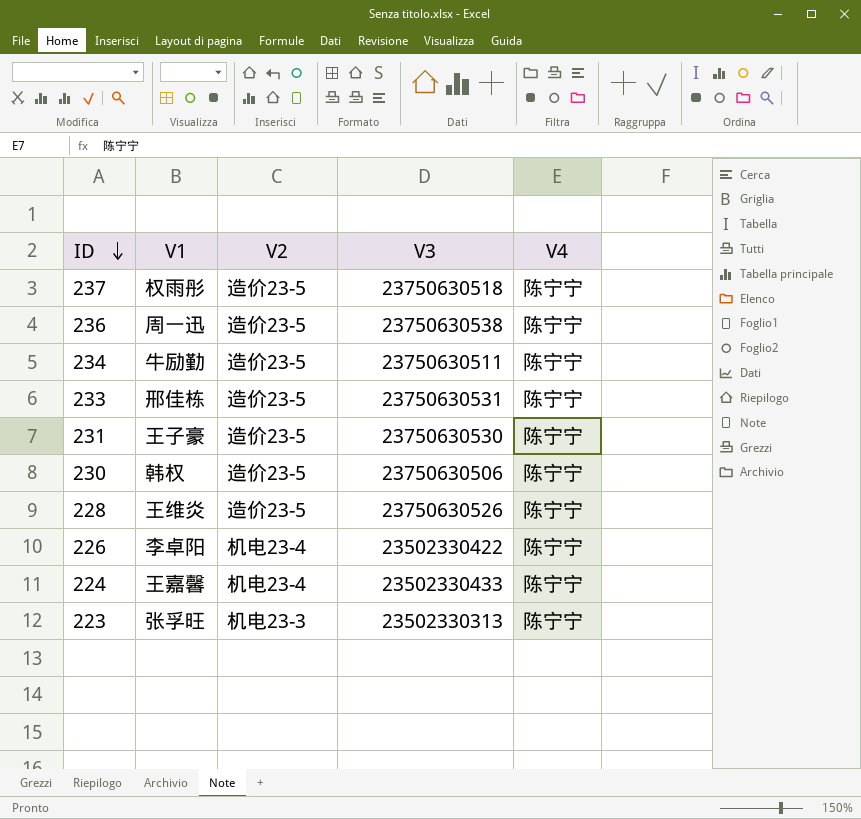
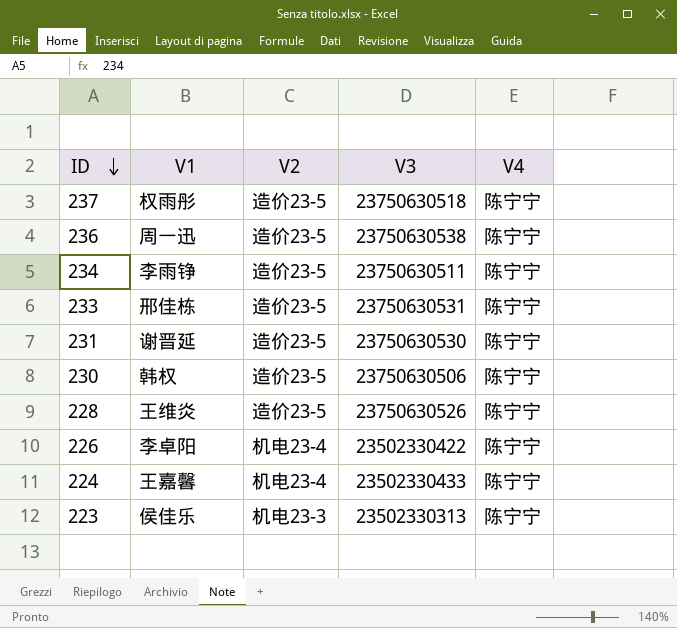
234 | V1: 牛励勤 -> 李雨铮
231 | V1: 王子豪 -> 谢晋延
223 | V1: 张孚旺 -> 侯佳乐

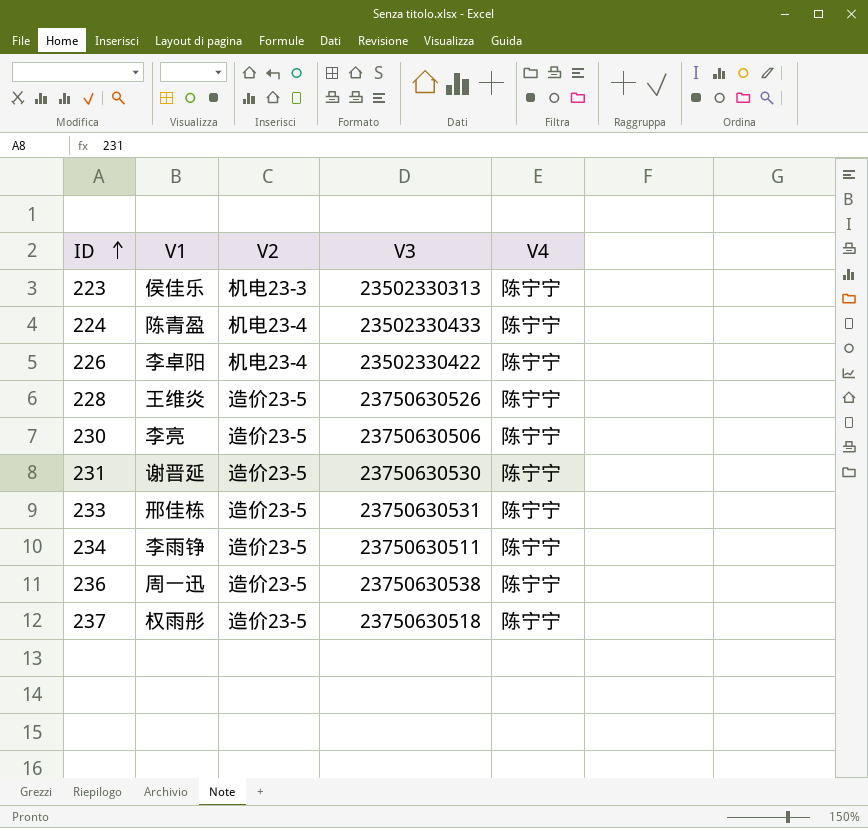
row order: ID descending -> ID ascending
224 | V1: 王嘉馨 -> 陈青盈
230 | V1: 韩权 -> 李亮

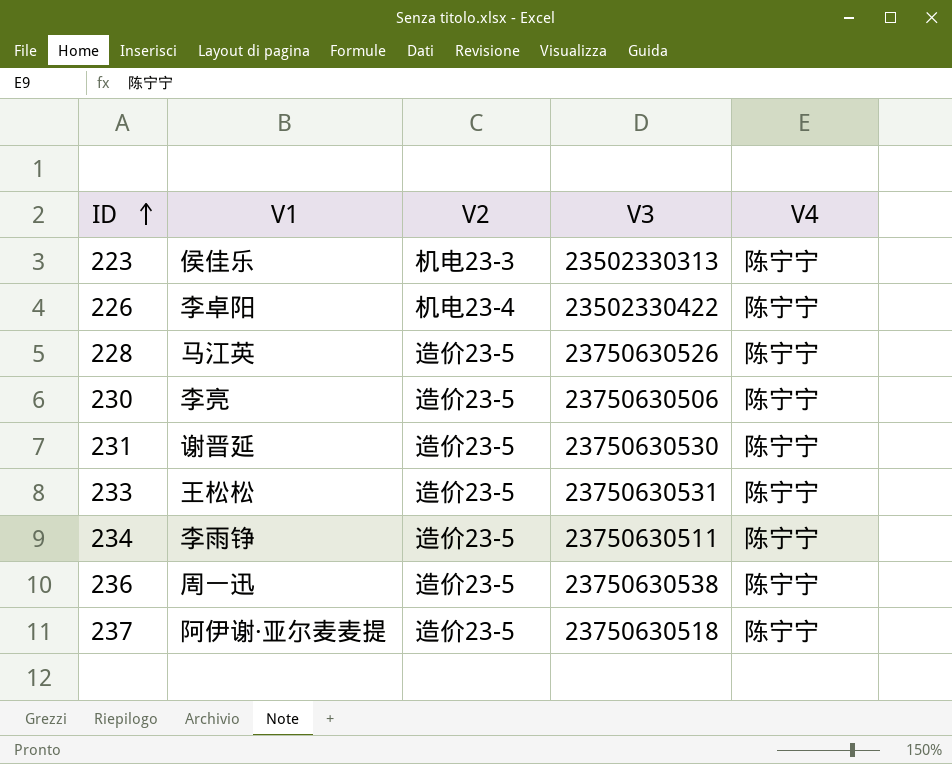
row 224: 陈青盈 | 机电23-4 | 23502330433 | 陈宁宁 -> none
228 | V1: 王维炎 -> 马江英
233 | V1: 邢佳栋 -> 王松松
237 | V1: 权雨彤 -> 阿伊谢·亚尔麦麦提

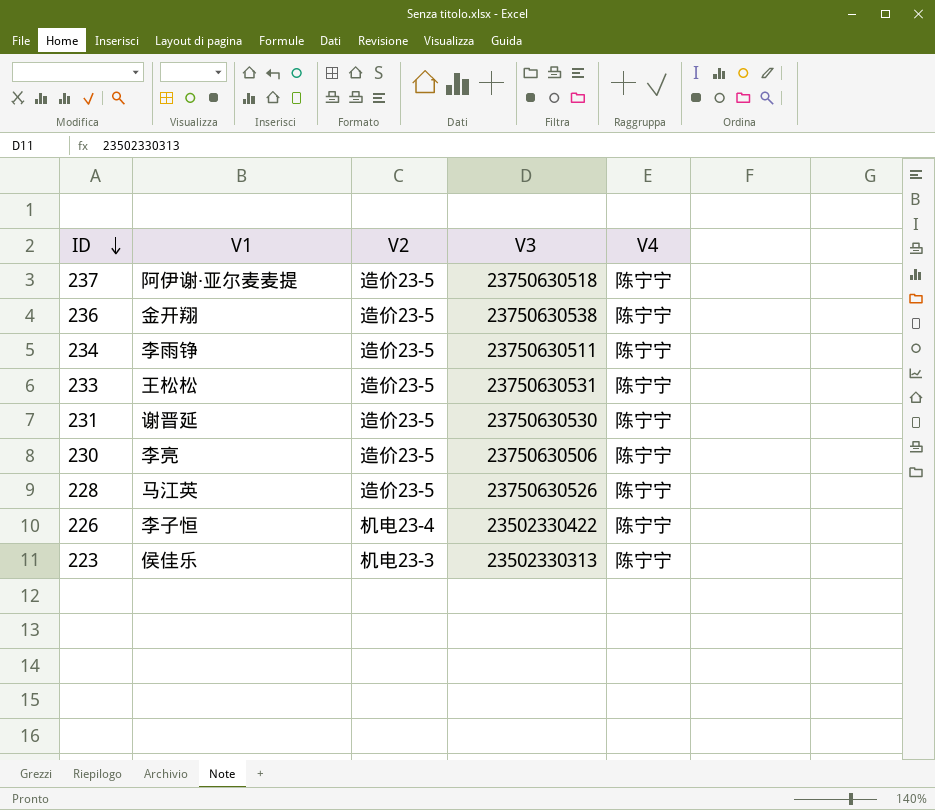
row order: ID ascending -> ID descending
236 | V1: 周一迅 -> 金开翔
226 | V1: 李卓阳 -> 李子恒

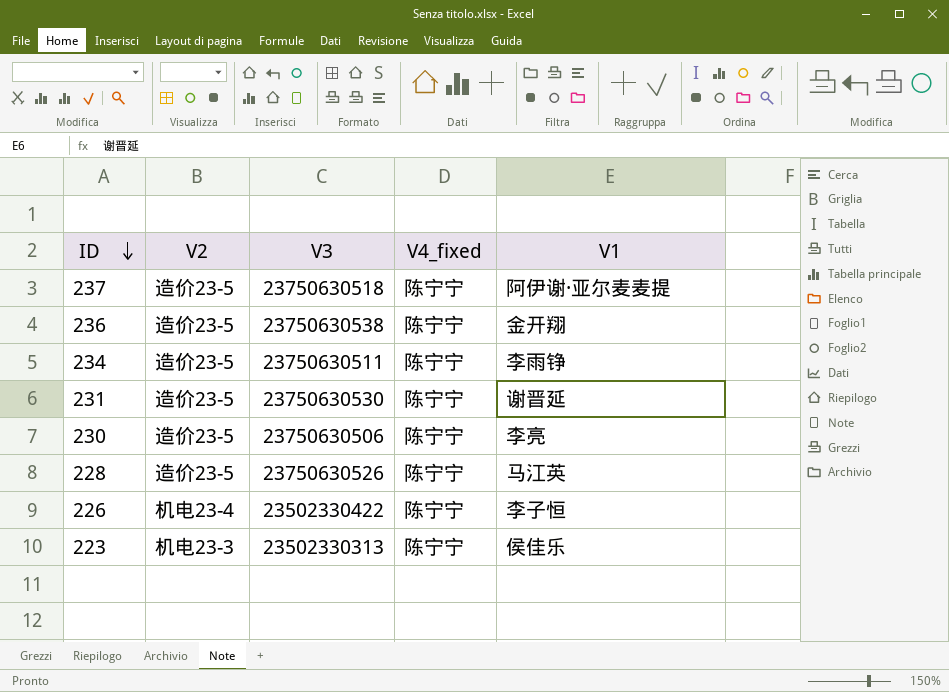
column name: V4 -> V4_fixed
column V1 | position: 2 -> 5
row 233: 王松松 | 造价23-5 | 23750630531 | 陈宁宁 -> none

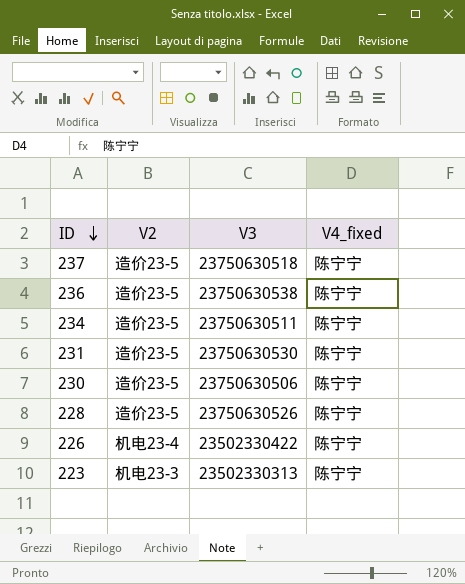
column V1 | position: 5 -> none

